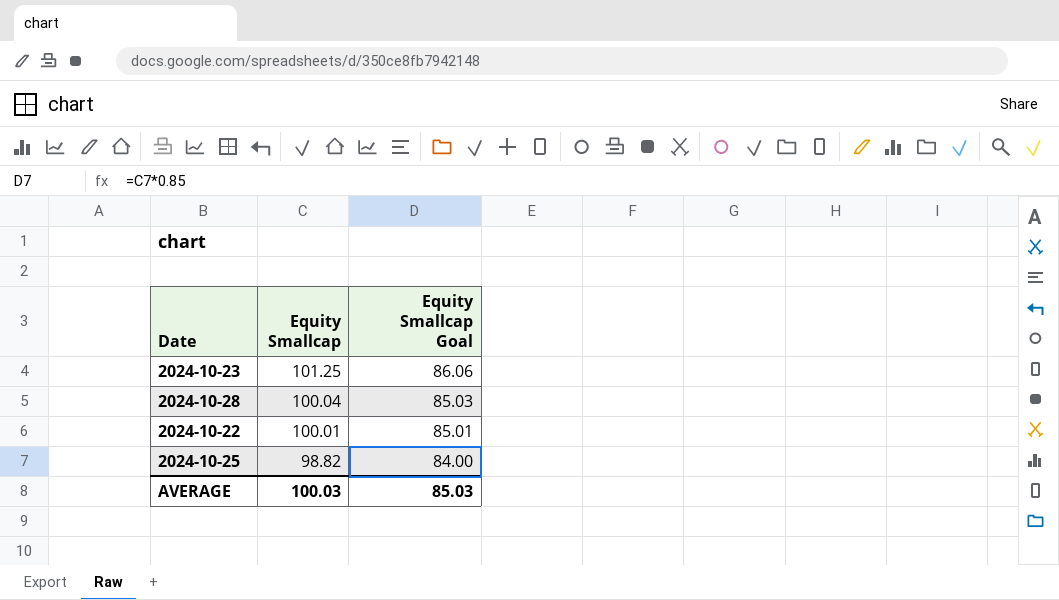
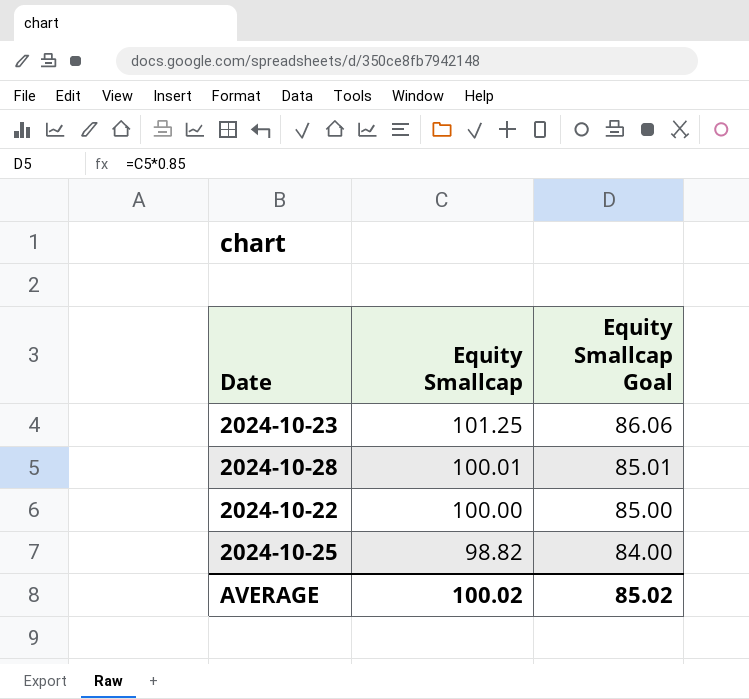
2024-10-28 | Equity Smallcap: 100.04 -> 100.01
2024-10-28 | Equity Smallcap Goal: 85.03 -> 85.01
2024-10-22 | Equity Smallcap: 100.01 -> 100.00
2024-10-22 | Equity Smallcap Goal: 85.01 -> 85.00
AVERAGE | Equity Smallcap: 100.03 -> 100.02
AVERAGE | Equity Smallcap Goal: 85.03 -> 85.02

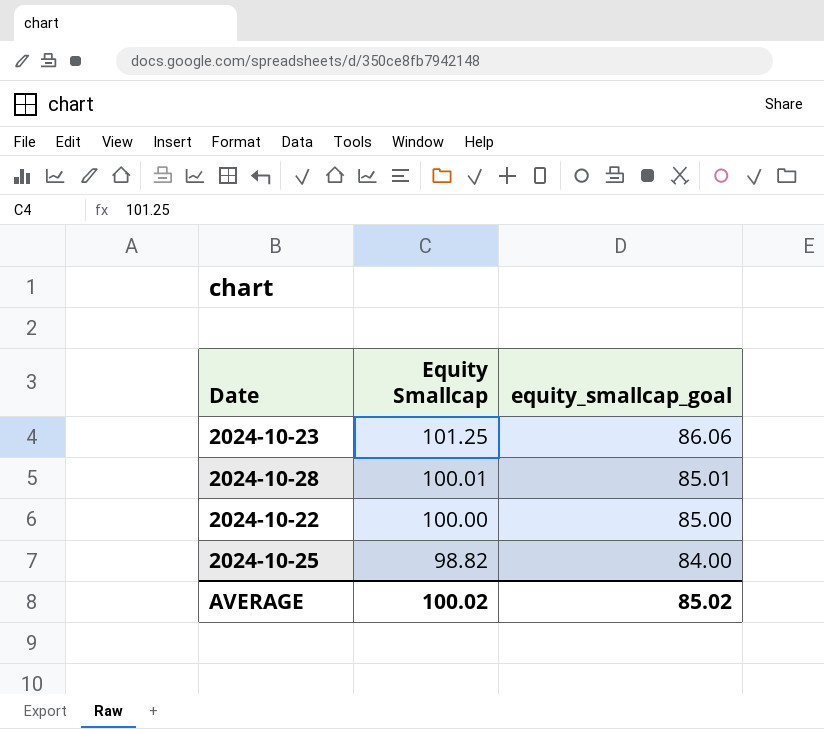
column name: Equity Smallcap Goal -> equity_smallcap_goal

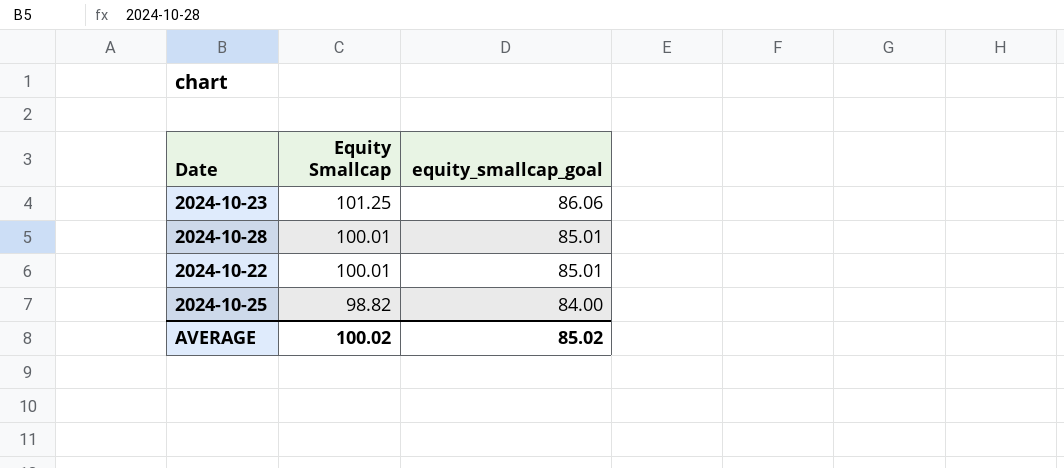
2024-10-22 | Equity Smallcap: 100.00 -> 100.01
2024-10-22 | equity_smallcap_goal: 85.00 -> 85.01

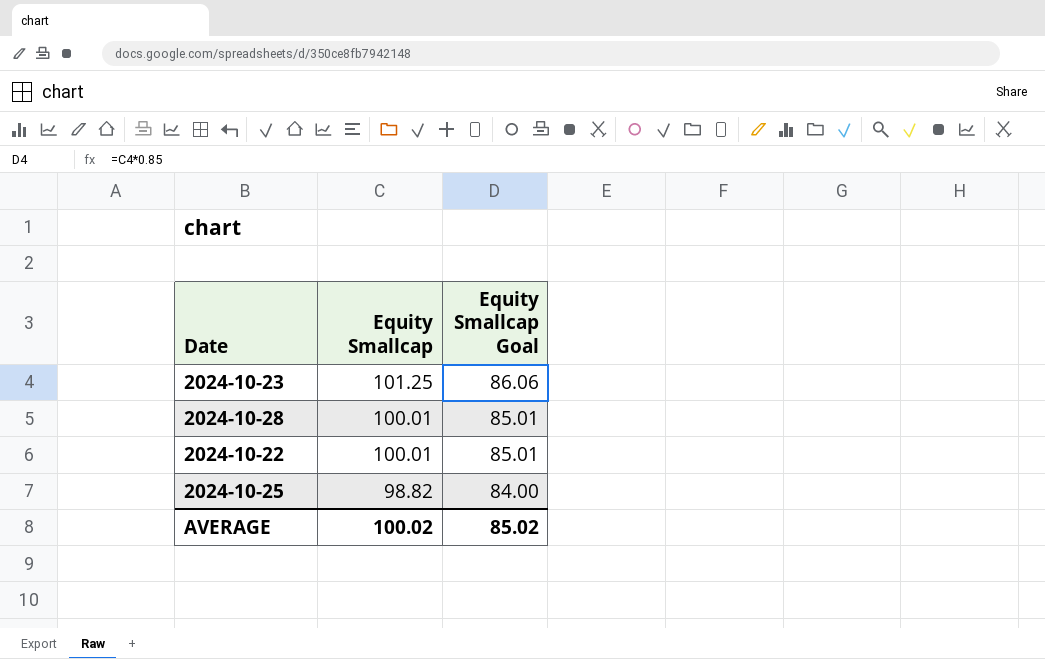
column name: equity_smallcap_goal -> Equity Smallcap Goal

